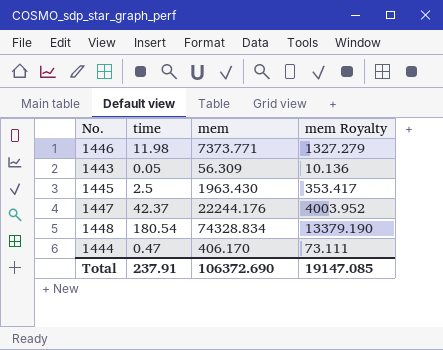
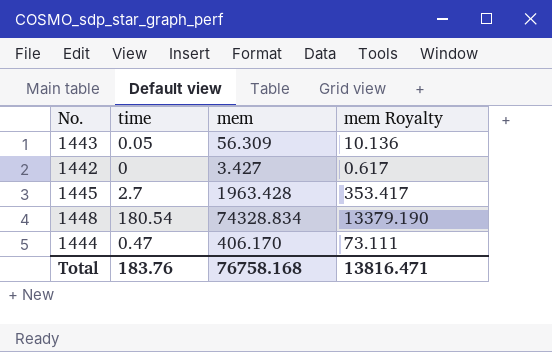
row 1446: 11.98 | 7373.771 | 1327.279 -> none
row 1447: 42.37 | 22244.176 | 4003.952 -> none
row 1442: none -> 0 | 3.427 | 0.617
1445 | time: 2.5 -> 2.7
1445 | mem: 1963.430 -> 1963.428
Total | time: 237.91 -> 183.76
Total | mem: 106372.690 -> 76758.168
Total | mem Royalty: 19147.085 -> 13816.471

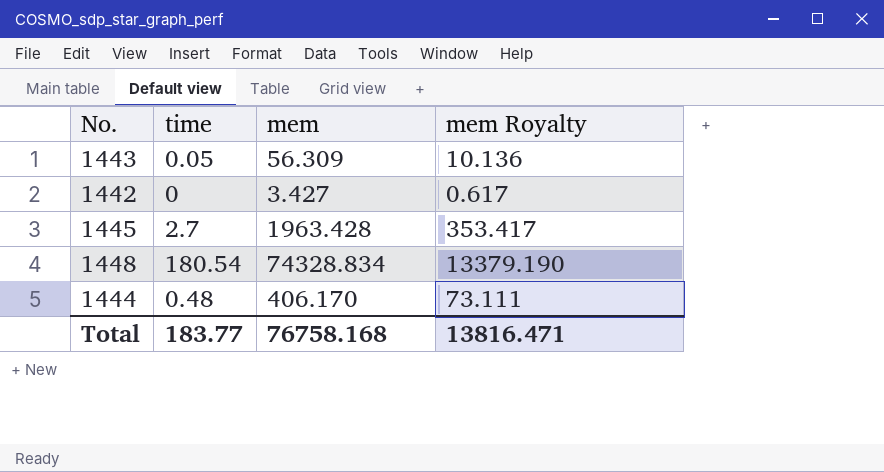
1444 | time: 0.47 -> 0.48
Total | time: 183.76 -> 183.77

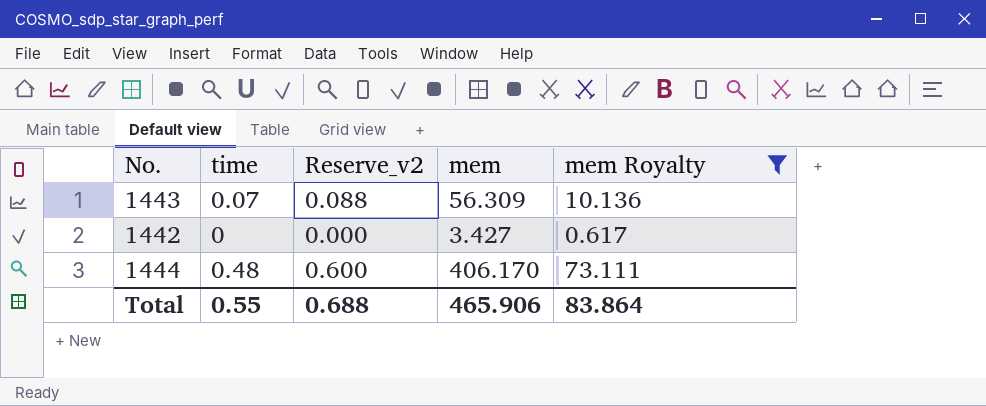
filter: none -> mem Royalty <= 73.111
column Reserve_v2 | formula: none -> [time] * 1.25
1443 | time: 0.05 -> 0.07
Total | time: 183.77 -> 0.55
Total | mem: 76758.168 -> 465.906
Total | mem Royalty: 13816.471 -> 83.864

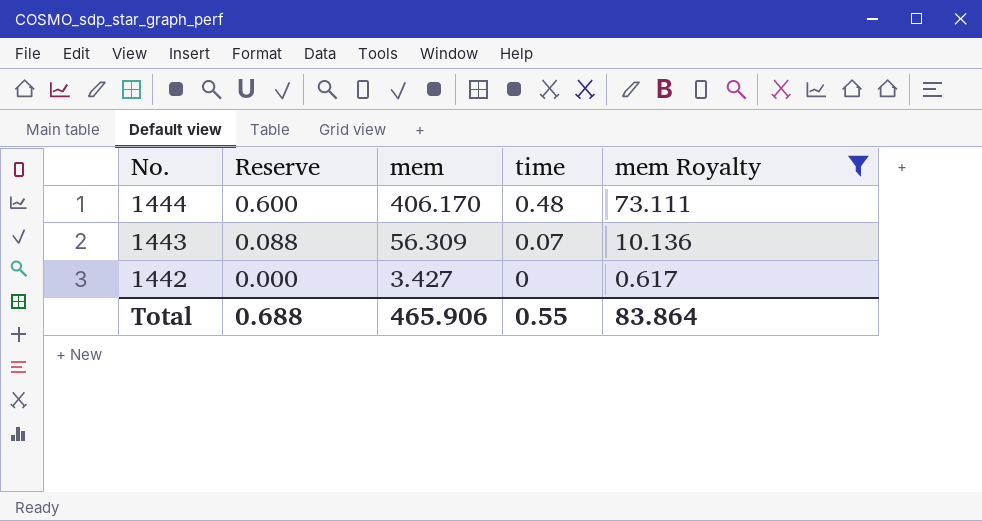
row order: none -> No. descending
column name: Reserve_v2 -> Reserve
column time | position: 2 -> 4

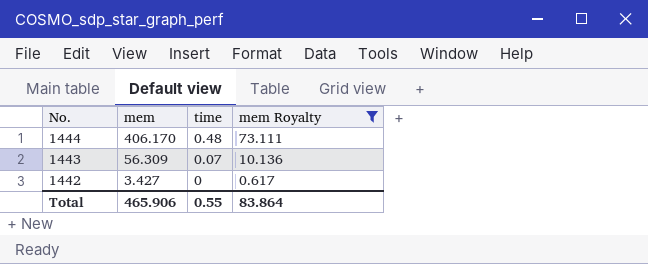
column Reserve | formula: [time] * 1.25 -> none

